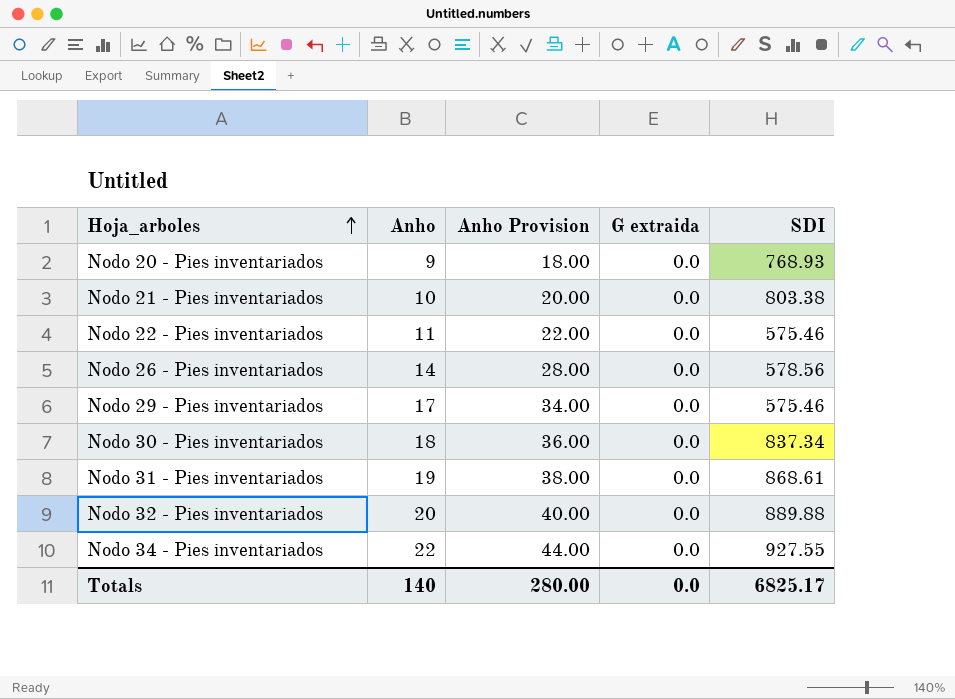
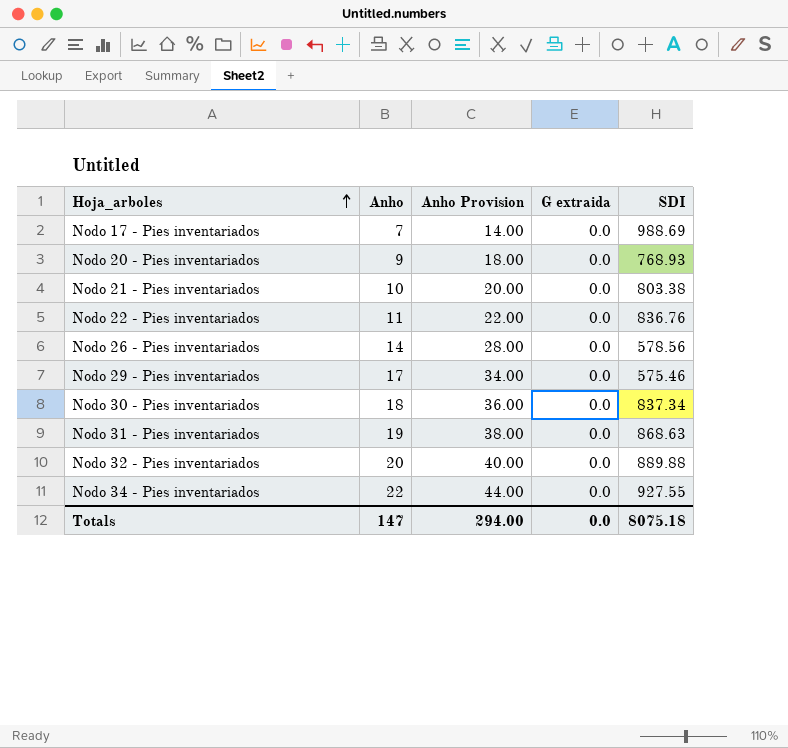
row Nodo 17 - Pies inventariados: none -> 7 | 14.00 | 0.0 | 988.69
Nodo 22 - Pies inventariados | SDI: 575.46 -> 836.76
Nodo 31 - Pies inventariados | SDI: 868.61 -> 868.63
Totals | Anho: 140 -> 147
Totals | Anho Provision: 280.00 -> 294.00
Totals | SDI: 6825.17 -> 8075.18

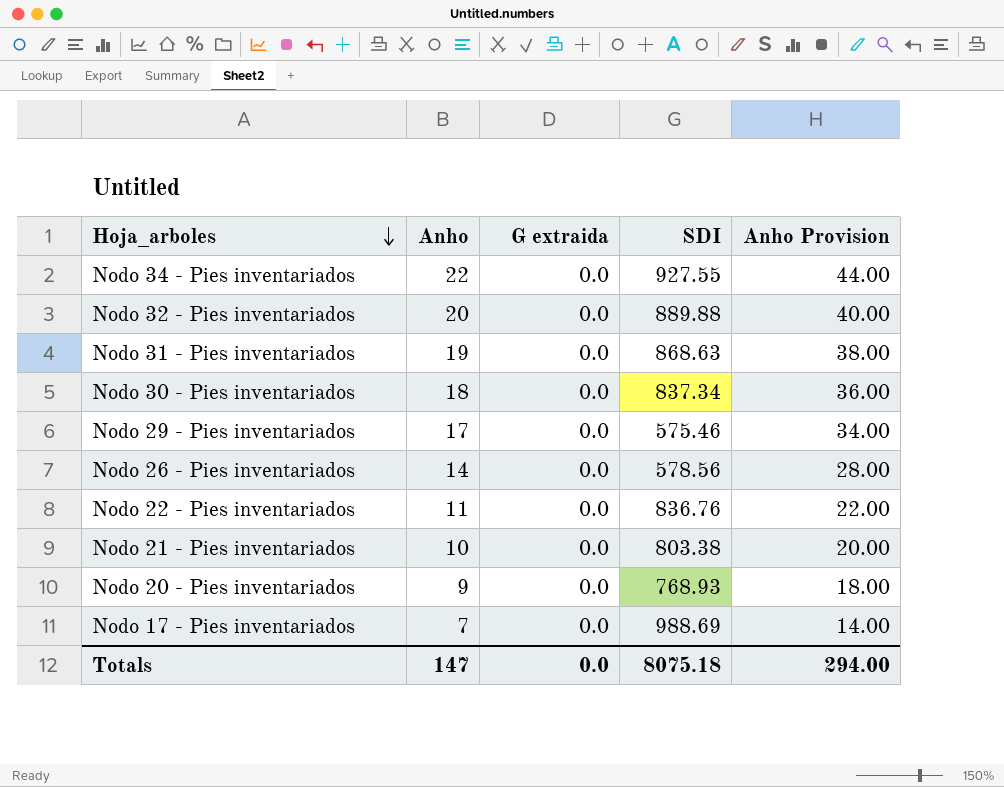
row order: Hoja_arboles ascending -> Hoja_arboles descending
column Anho Provision | position: 3 -> 5

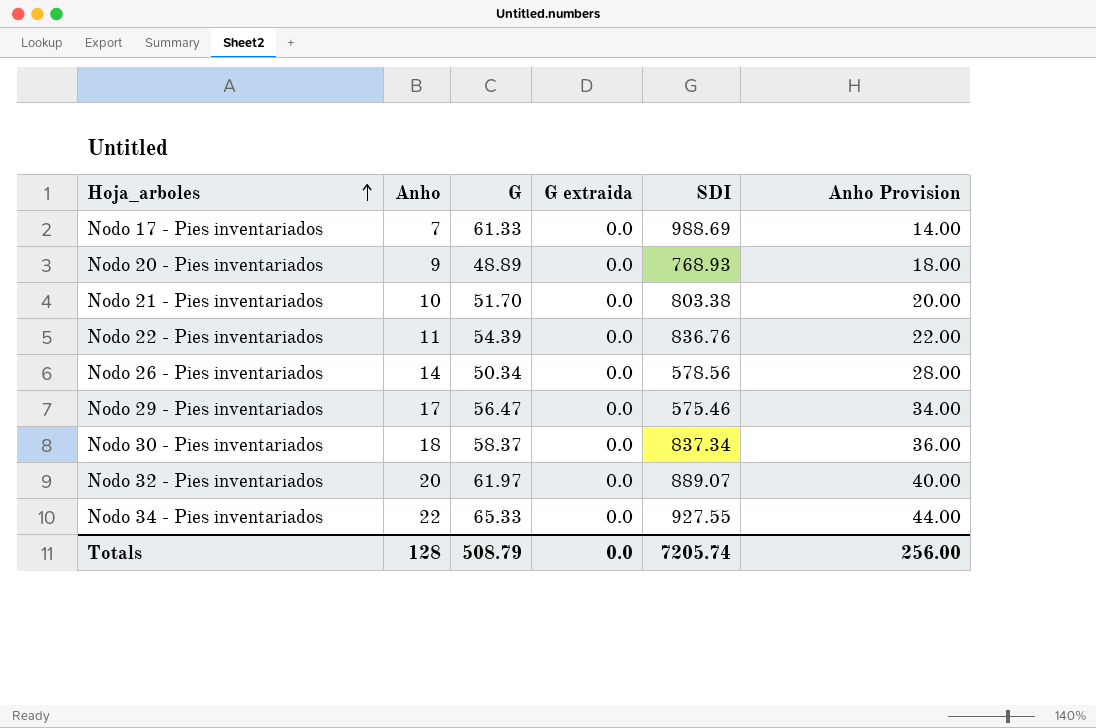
row order: Hoja_arboles descending -> Hoja_arboles ascending
column G | position: none -> 3
row Nodo 31 - Pies inventariados: 19 | 0.0 | 868.63 | 38.00 -> none
Nodo 32 - Pies inventariados | SDI: 889.88 -> 889.07
Totals | Anho: 147 -> 128
Totals | SDI: 8075.18 -> 7205.74
Totals | Anho Provision: 294.00 -> 256.00

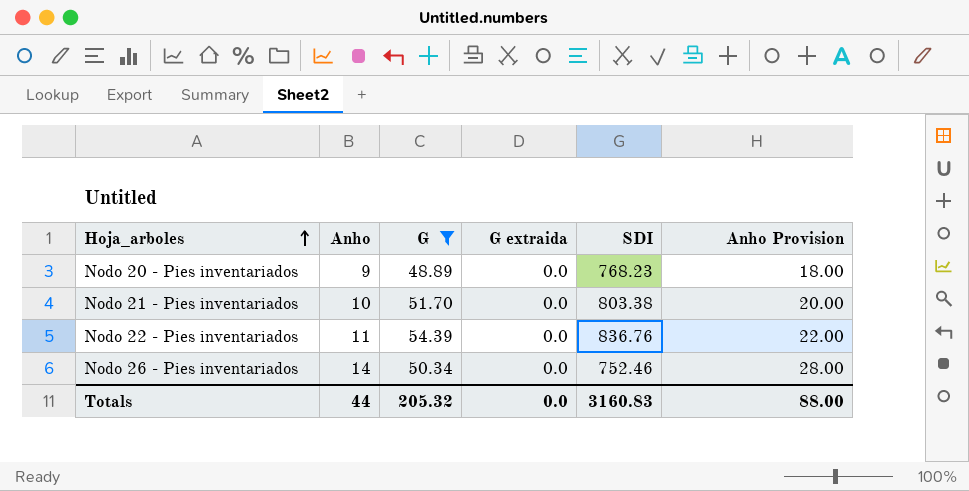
filter: none -> G <= 54.39
Nodo 20 - Pies inventariados | SDI: 768.93 -> 768.23
Nodo 26 - Pies inventariados | SDI: 578.56 -> 752.46
Totals | Anho: 128 -> 44
Totals | G: 508.79 -> 205.32
Totals | SDI: 7205.74 -> 3160.83
Totals | Anho Provision: 256.00 -> 88.00

